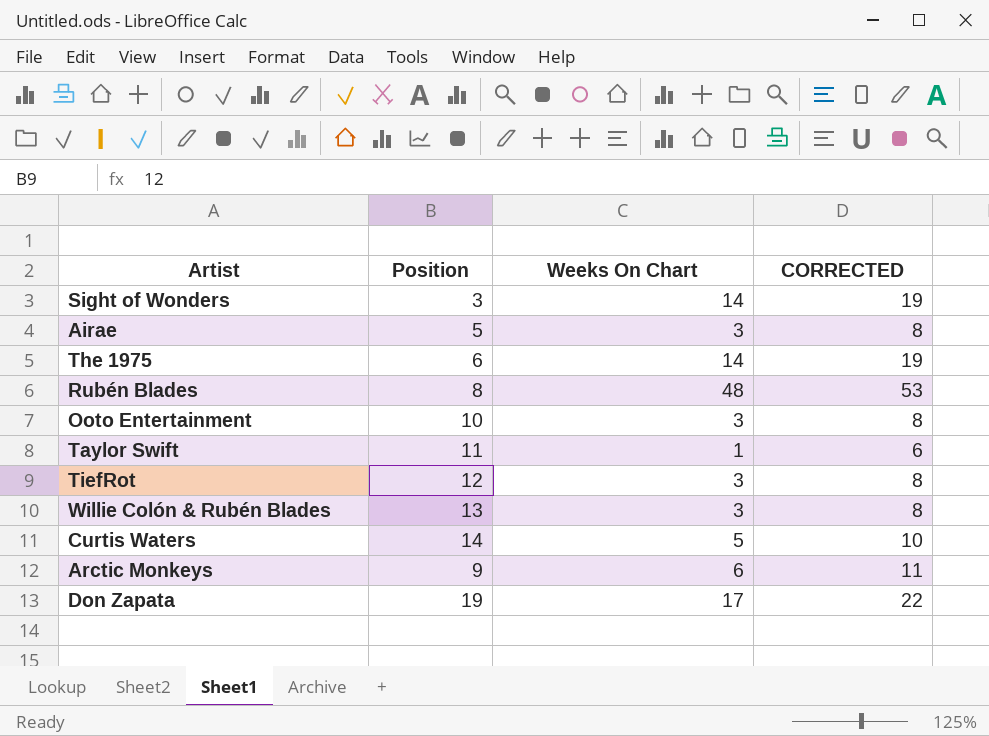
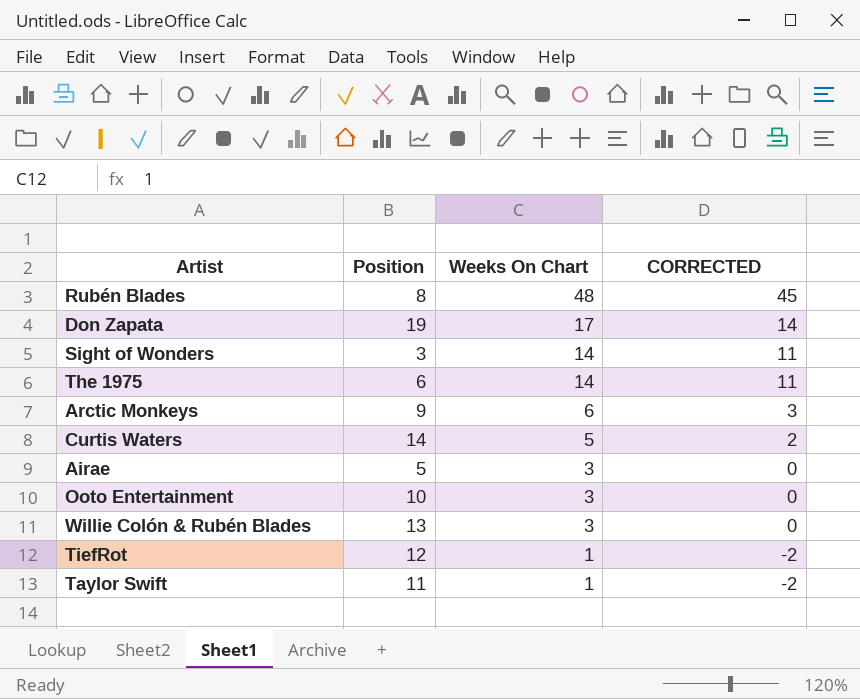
row order: none -> Weeks On Chart descending
column CORRECTED | formula: [Weeks On Chart] + 5 -> [Weeks On Chart] - 3
TiefRot | Weeks On Chart: 3 -> 1

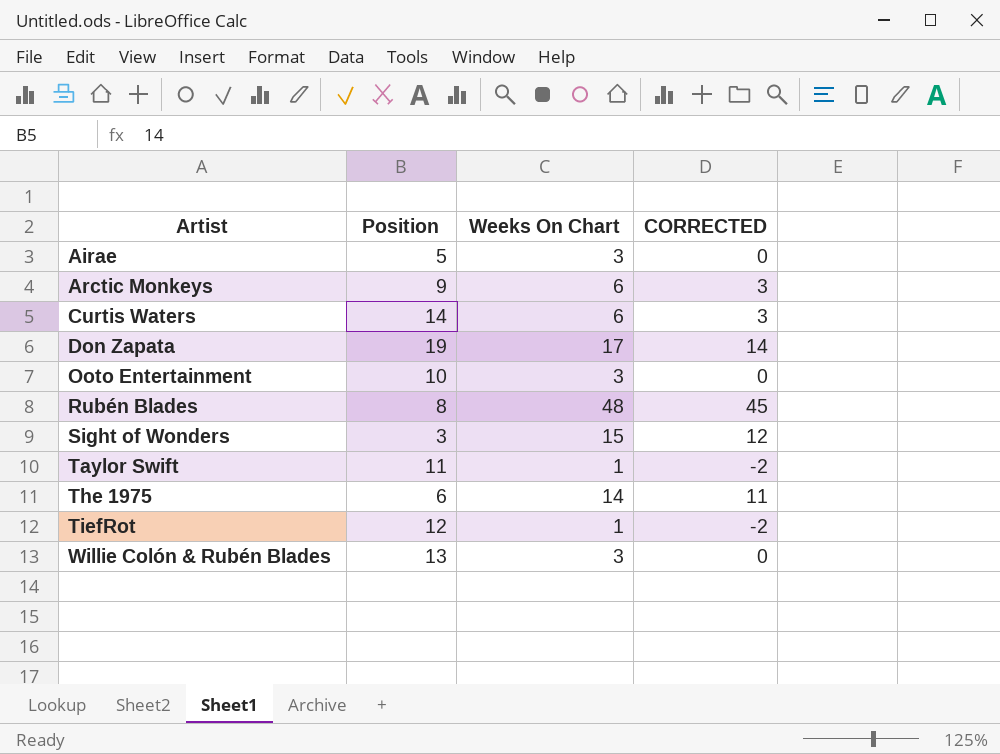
row order: Weeks On Chart descending -> Artist ascending
Curtis Waters | Weeks On Chart: 5 -> 6
Curtis Waters | CORRECTED: 2 -> 3
Sight of Wonders | Weeks On Chart: 14 -> 15
Sight of Wonders | CORRECTED: 11 -> 12

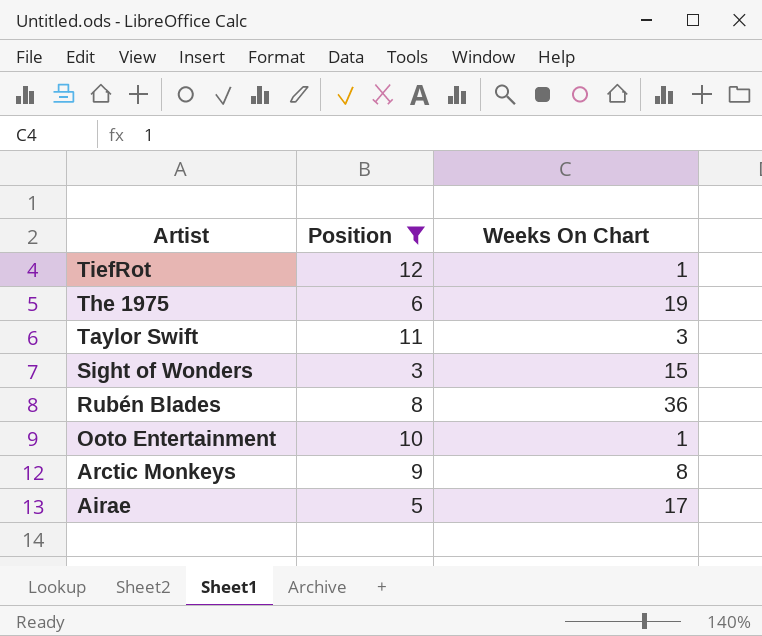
filter: none -> Position <= 12
row order: Artist ascending -> Artist descending
column CORRECTED | formula: [Weeks On Chart] - 3 -> none
The 1975 | Weeks On Chart: 14 -> 19
Taylor Swift | Weeks On Chart: 1 -> 3
Rubén Blades | Weeks On Chart: 48 -> 36
Ooto Entertainment | Weeks On Chart: 3 -> 1
Arctic Monkeys | Weeks On Chart: 6 -> 8
Airae | Weeks On Chart: 3 -> 17

